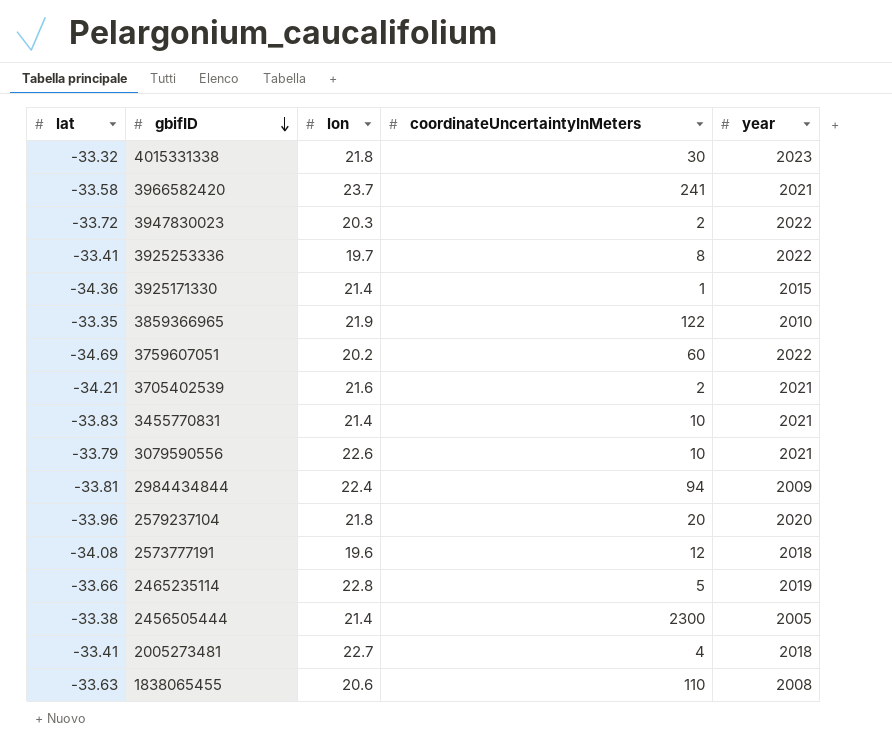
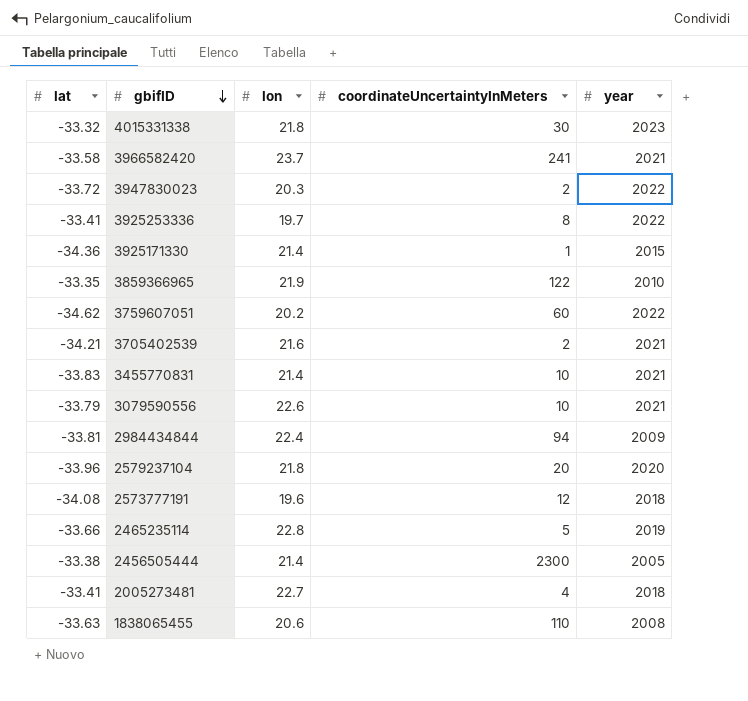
3759607051 | lat: -34.69 -> -34.62

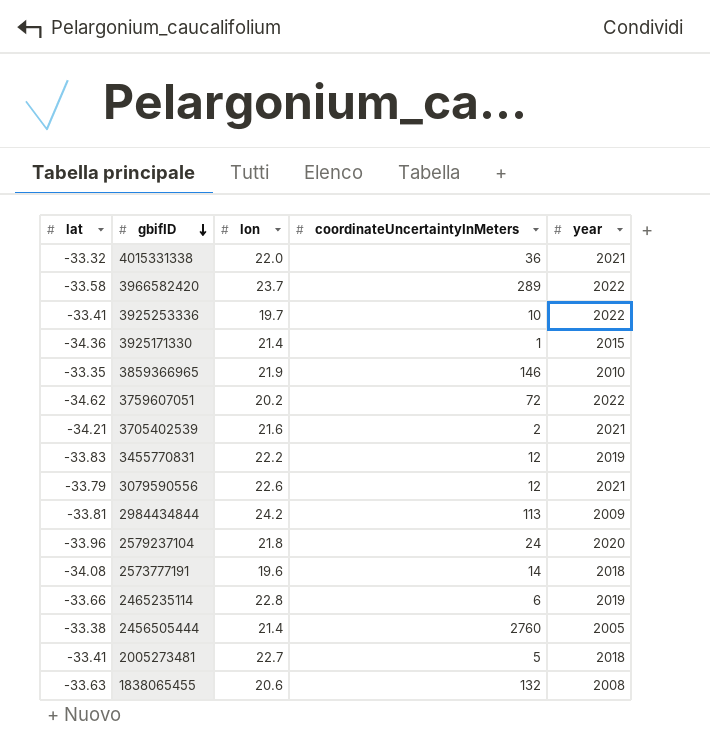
row 3947830023: -33.72 | 20.3 | 2 | 2022 -> none
4015331338 | lon: 21.8 -> 22.0
4015331338 | coordinateUncertaintyInMeters: 30 -> 36
4015331338 | year: 2023 -> 2021
3966582420 | coordinateUncertaintyInMeters: 241 -> 289
3966582420 | year: 2021 -> 2022
3925253336 | coordinateUncertaintyInMeters: 8 -> 10
3859366965 | coordinateUncertaintyInMeters: 122 -> 146
3759607051 | coordinateUncertaintyInMeters: 60 -> 72
3455770831 | lon: 21.4 -> 22.2
3455770831 | coordinateUncertaintyInMeters: 10 -> 12
3455770831 | year: 2021 -> 2019
3079590556 | coordinateUncertaintyInMeters: 10 -> 12
2984434844 | lon: 22.4 -> 24.2
2984434844 | coordinateUncertaintyInMeters: 94 -> 113
2579237104 | coordinateUncertaintyInMeters: 20 -> 24
2573777191 | coordinateUncertaintyInMeters: 12 -> 14
2465235114 | coordinateUncertaintyInMeters: 5 -> 6
2456505444 | coordinateUncertaintyInMeters: 2300 -> 2760
2005273481 | coordinateUncertaintyInMeters: 4 -> 5
1838065455 | coordinateUncertaintyInMeters: 110 -> 132

